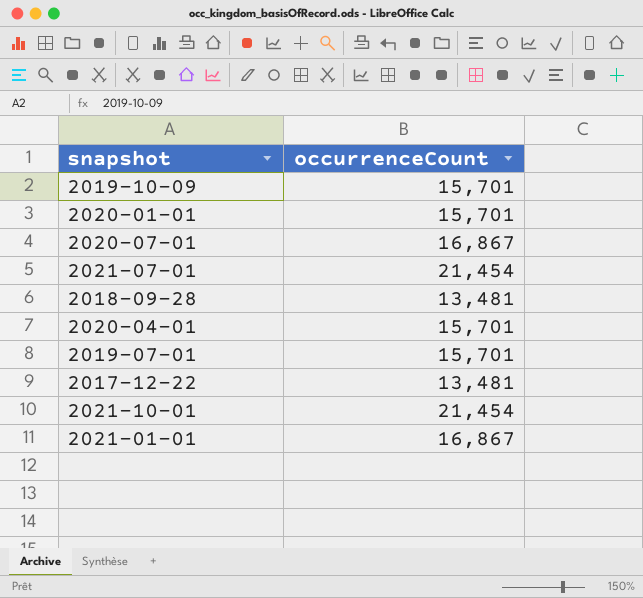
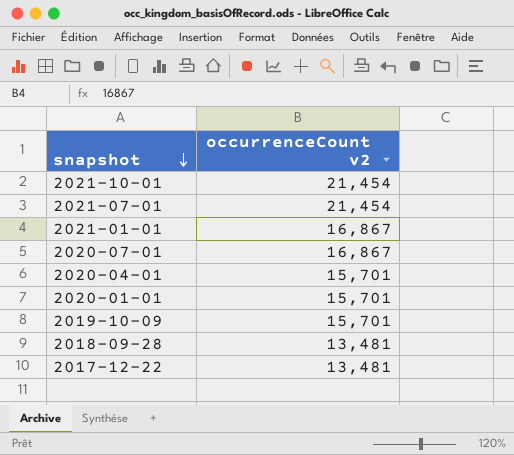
row order: none -> snapshot descending
column name: occurrenceCount -> occurrenceCount v2
row 2019-07-01: 15,701 -> none

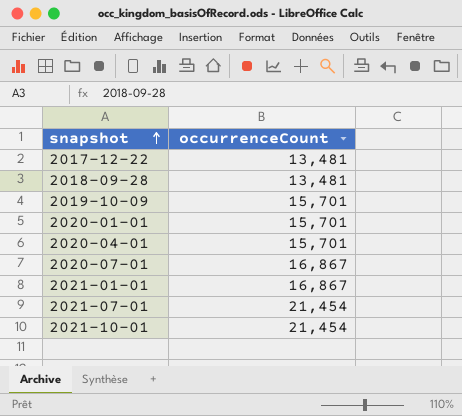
row order: snapshot descending -> snapshot ascending
column name: occurrenceCount v2 -> occurrenceCount

